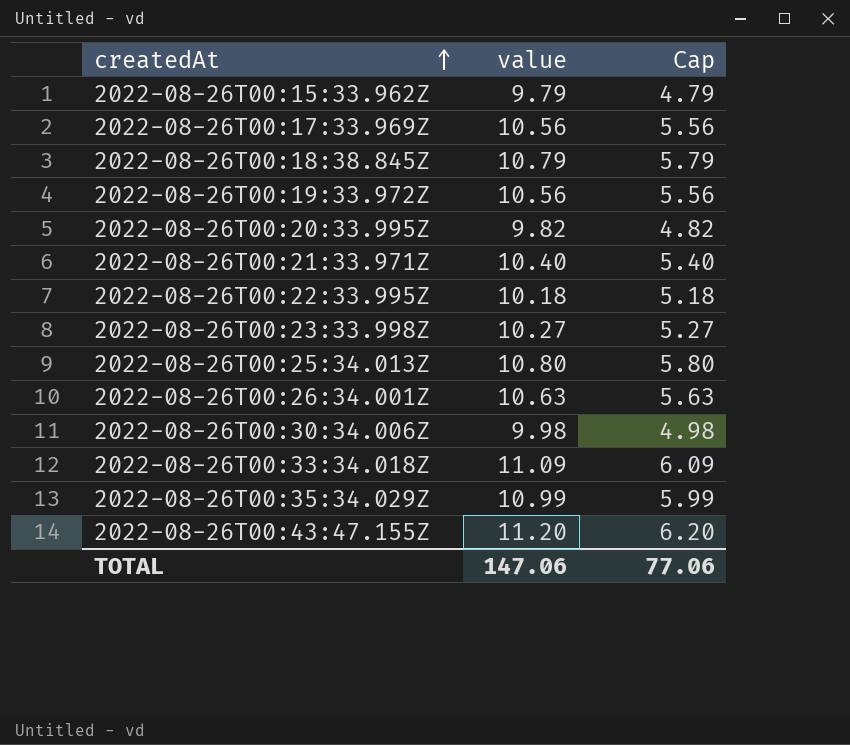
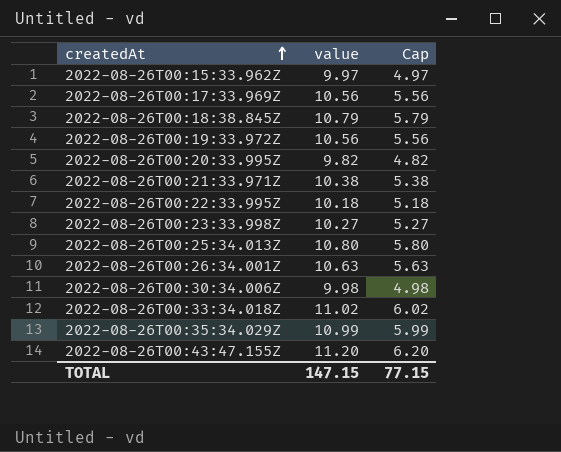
2022-08-26T00:15:33.962Z | value: 9.79 -> 9.97
2022-08-26T00:15:33.962Z | Cap: 4.79 -> 4.97
2022-08-26T00:21:33.971Z | value: 10.40 -> 10.38
2022-08-26T00:21:33.971Z | Cap: 5.40 -> 5.38
2022-08-26T00:33:34.018Z | value: 11.09 -> 11.02
2022-08-26T00:33:34.018Z | Cap: 6.09 -> 6.02
TOTAL | value: 147.06 -> 147.15
TOTAL | Cap: 77.06 -> 77.15

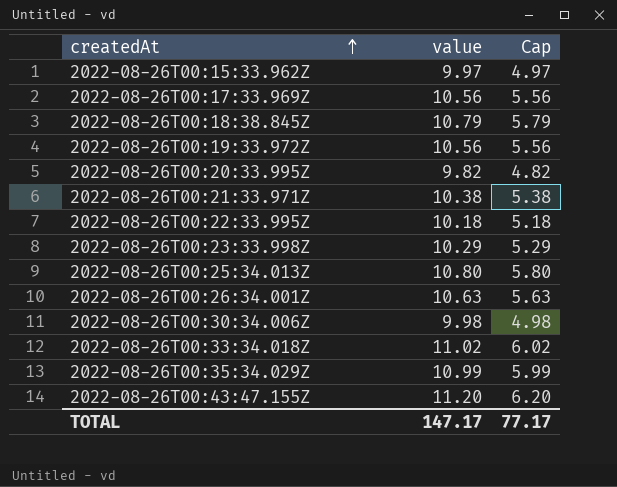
2022-08-26T00:23:33.998Z | value: 10.27 -> 10.29
2022-08-26T00:23:33.998Z | Cap: 5.27 -> 5.29
TOTAL | value: 147.15 -> 147.17
TOTAL | Cap: 77.15 -> 77.17

